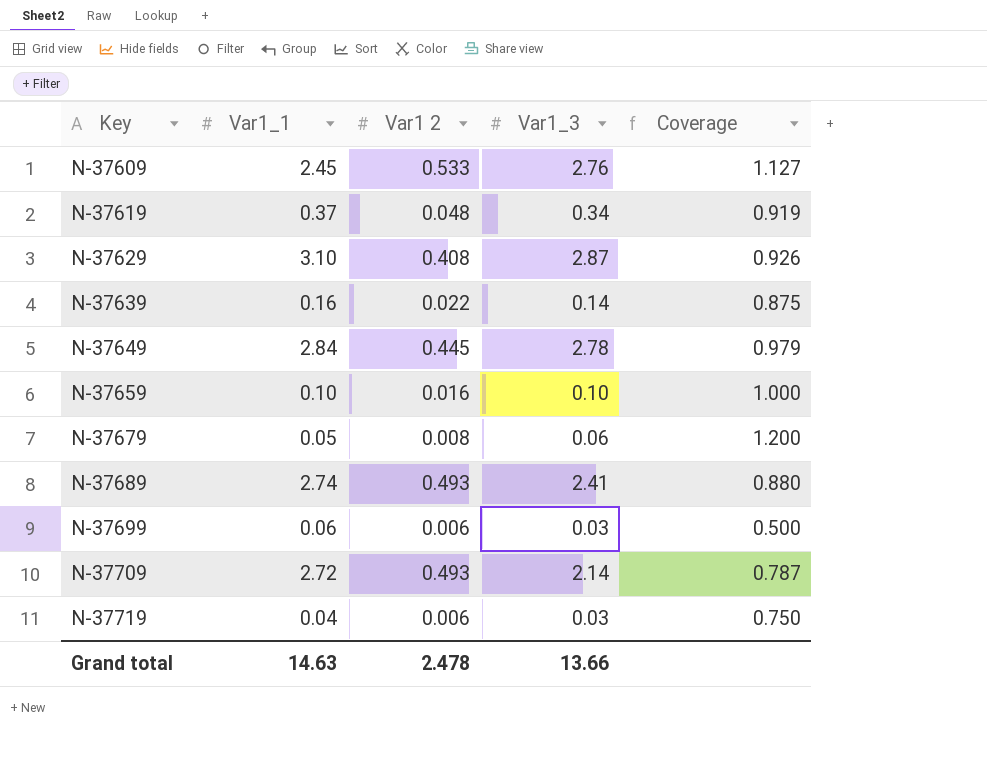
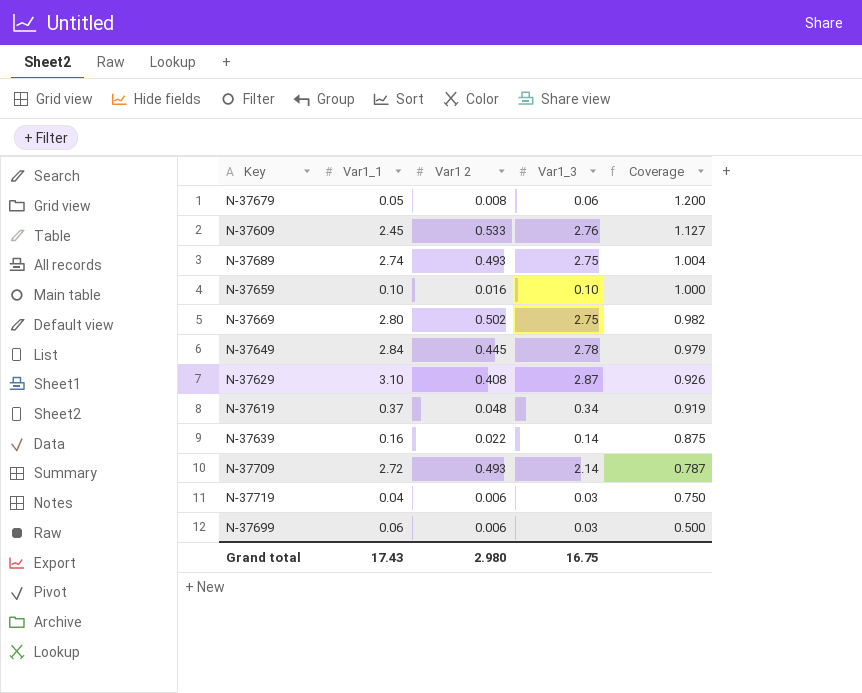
row order: Key ascending -> Coverage descending
N-37689 | Var1_3: 2.41 -> 2.75
N-37689 | Coverage: 0.880 -> 1.004
row N-37669: none -> 2.80 | 0.502 | 2.75 | 0.982
Grand total | Var1_1: 14.63 -> 17.43
Grand total | Var1 2: 2.478 -> 2.980
Grand total | Var1_3: 13.66 -> 16.75

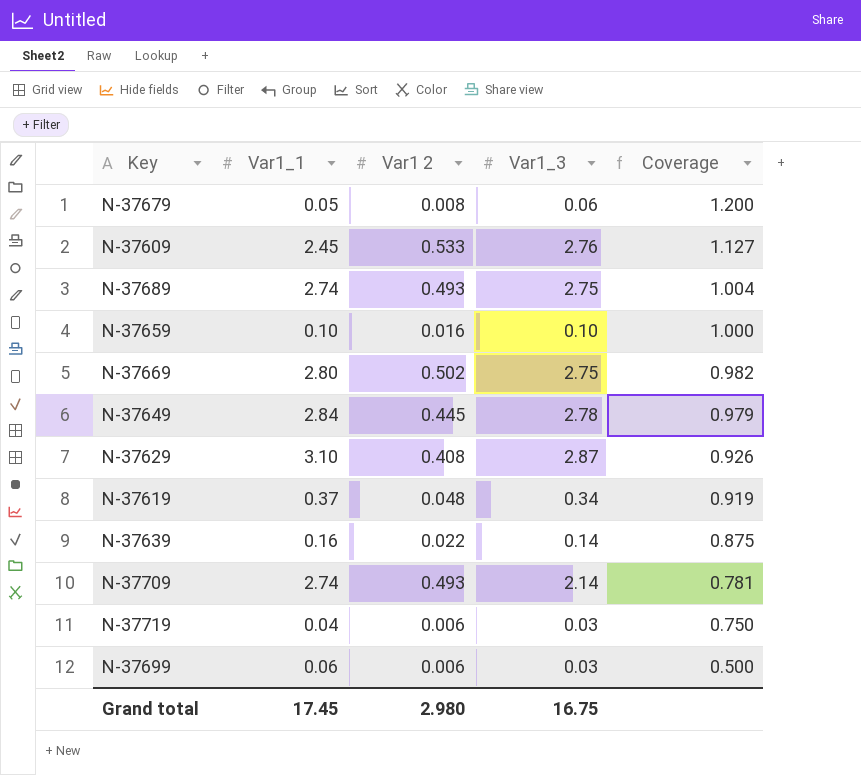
N-37709 | Var1_1: 2.72 -> 2.74
N-37709 | Coverage: 0.787 -> 0.781
Grand total | Var1_1: 17.43 -> 17.45

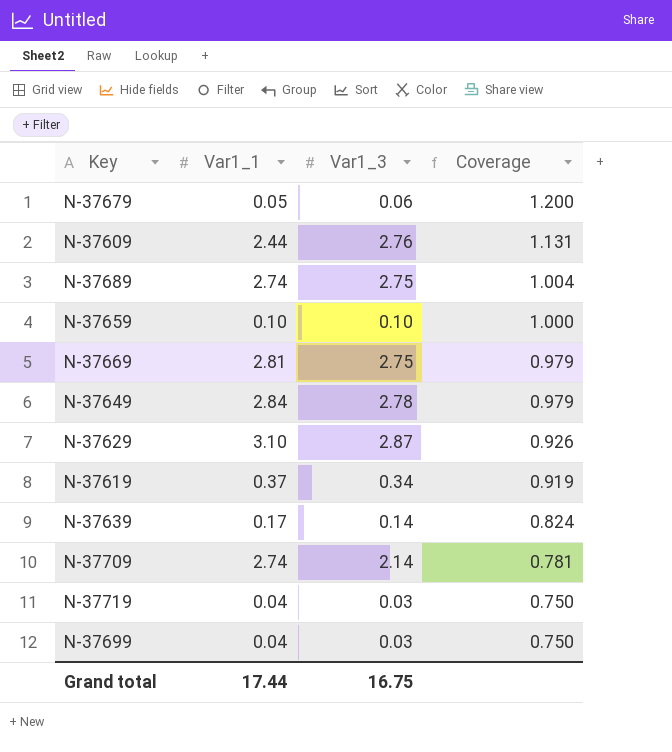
column Var1 2 | position: 3 -> none
N-37609 | Var1_1: 2.45 -> 2.44
N-37609 | Coverage: 1.127 -> 1.131
N-37669 | Var1_1: 2.80 -> 2.81
N-37669 | Coverage: 0.982 -> 0.979
N-37639 | Var1_1: 0.16 -> 0.17
N-37639 | Coverage: 0.875 -> 0.824
N-37699 | Var1_1: 0.06 -> 0.04
N-37699 | Coverage: 0.500 -> 0.750
Grand total | Var1_1: 17.45 -> 17.44

